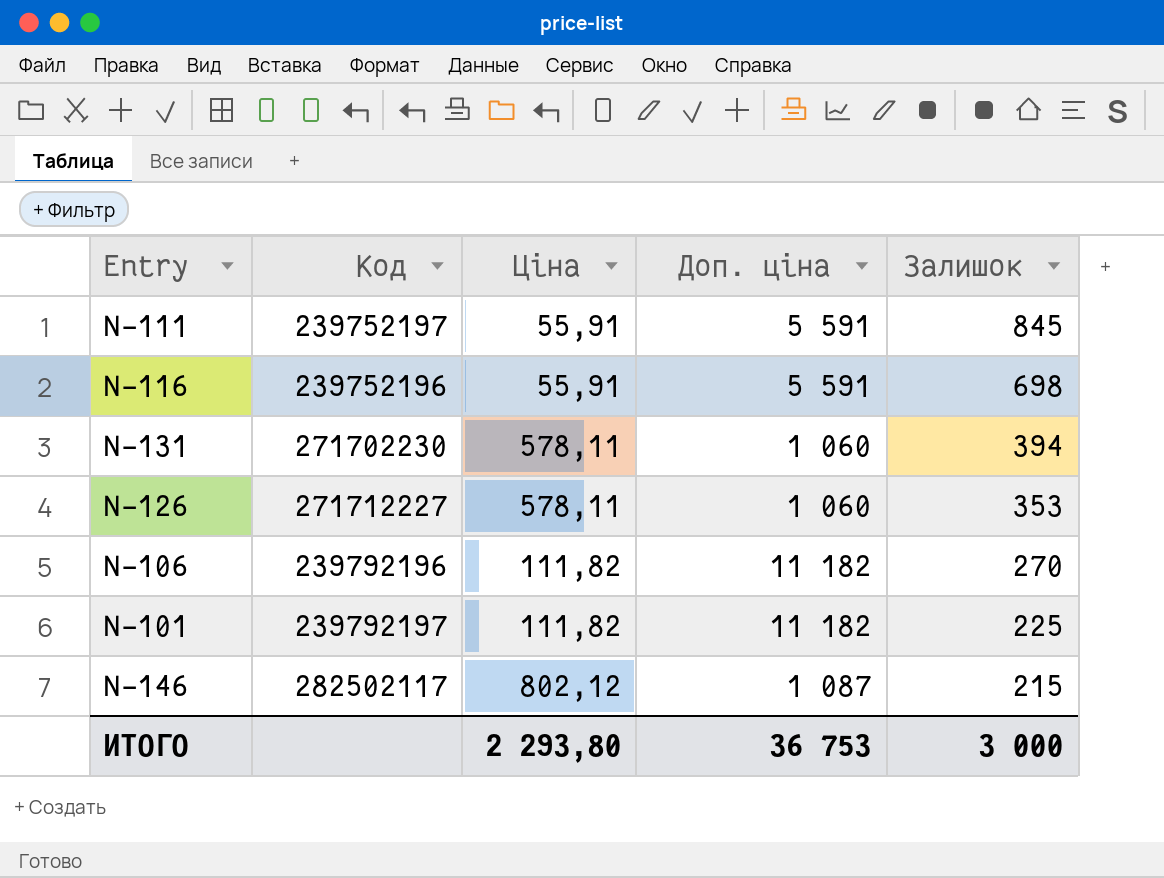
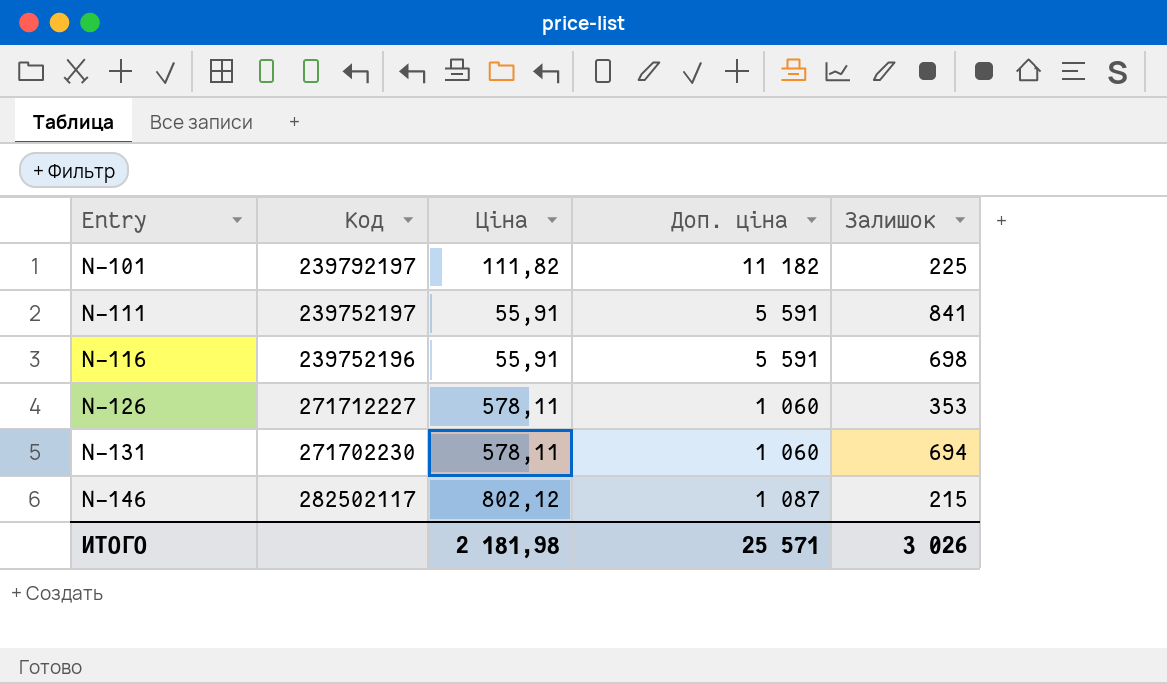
row order: Залишок descending -> Entry ascending
row N-106: 239792196 | 111,82 | 11 182 | 270 -> none
N-111 | Залишок: 845 -> 841
N-131 | Залишок: 394 -> 694
ИТОГО | Ціна: 2 293,80 -> 2 181,98
ИТОГО | Доп. ціна: 36 753 -> 25 571
ИТОГО | Залишок: 3 000 -> 3 026

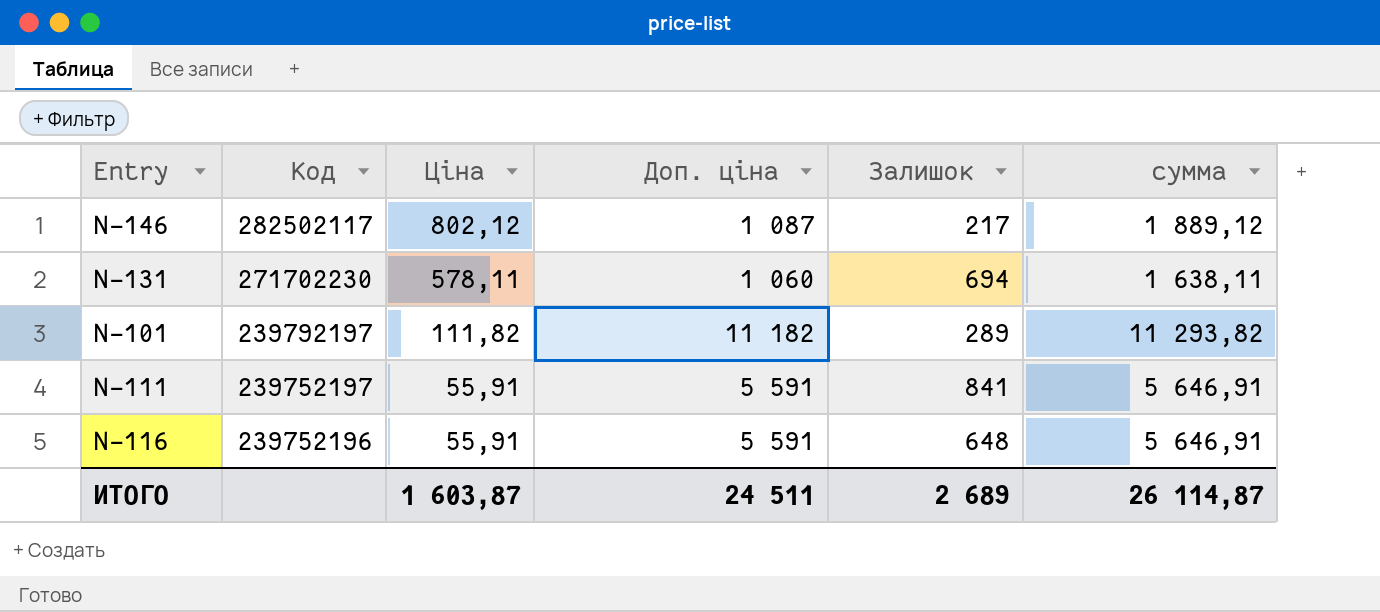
row order: Entry ascending -> Код descending
column сумма | formula: none -> [Ціна] + [Доп. ціна]
row N-126: 271712227 | 578,11 | 1 060 | 353 -> none
N-146 | Залишок: 215 -> 217
N-101 | Залишок: 225 -> 289
N-116 | Залишок: 698 -> 648
ИТОГО | Ціна: 2 181,98 -> 1 603,87
ИТОГО | Доп. ціна: 25 571 -> 24 511
ИТОГО | Залишок: 3 026 -> 2 689

